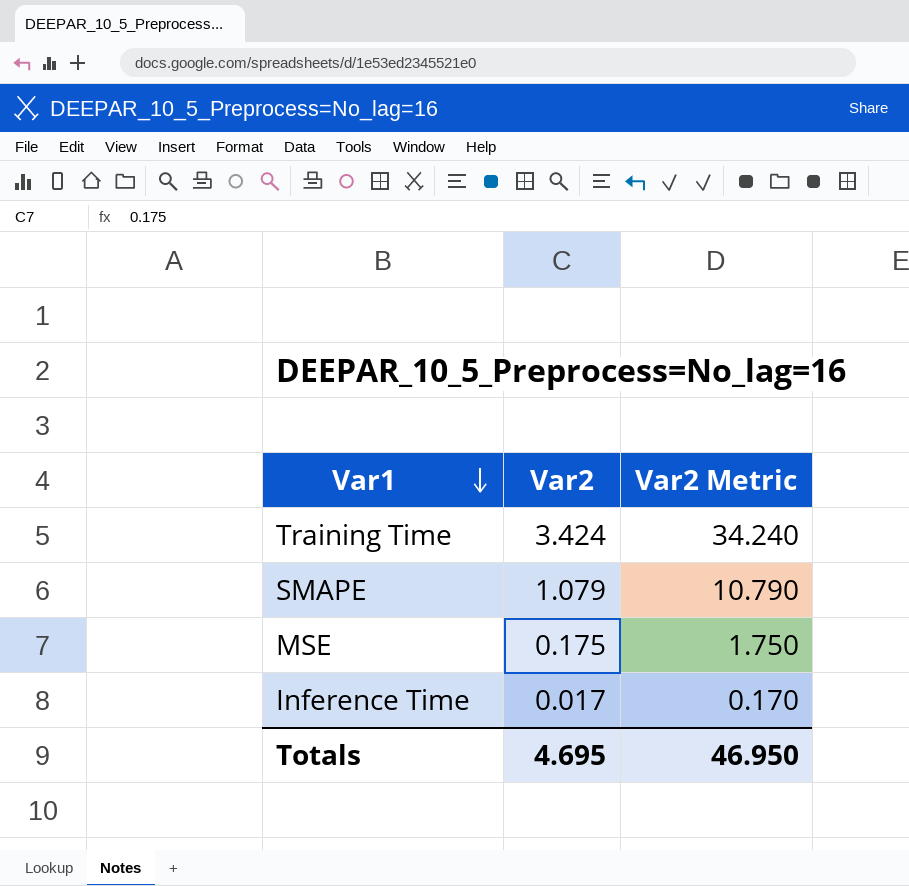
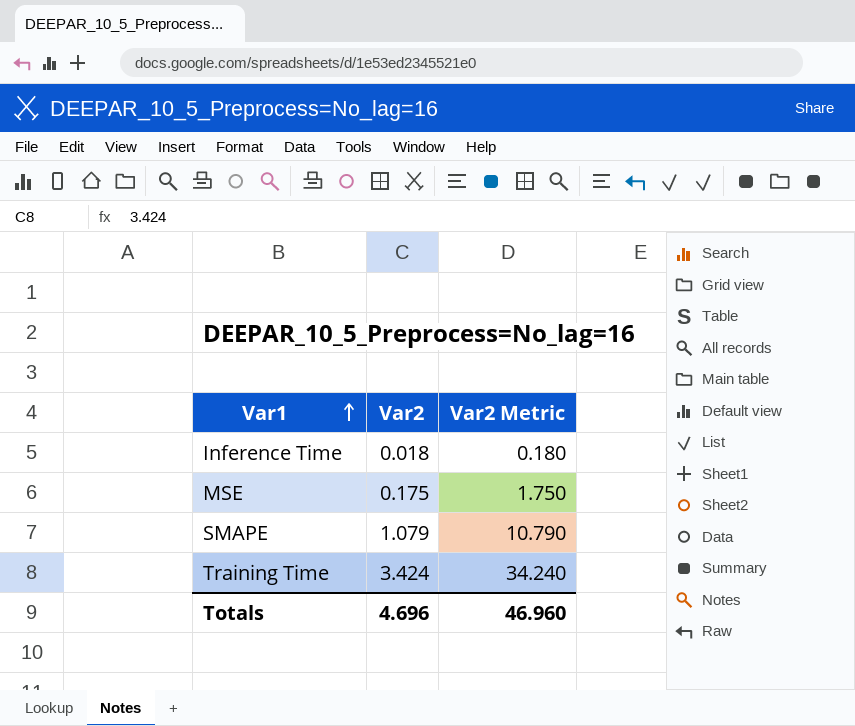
row order: Var1 descending -> Var1 ascending
Inference Time | Var2: 0.017 -> 0.018
Inference Time | Var2 Metric: 0.170 -> 0.180
Totals | Var2: 4.695 -> 4.696
Totals | Var2 Metric: 46.950 -> 46.960

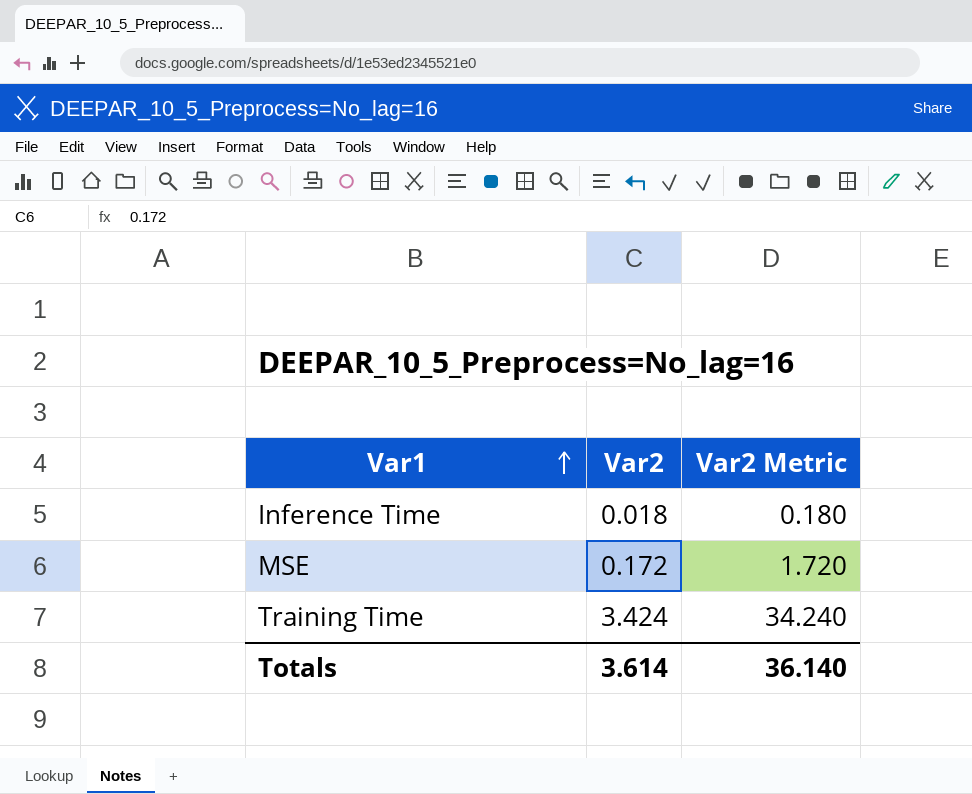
row SMAPE: 1.079 | 10.790 -> none
MSE | Var2: 0.175 -> 0.172
MSE | Var2 Metric: 1.750 -> 1.720
Totals | Var2: 4.696 -> 3.614
Totals | Var2 Metric: 46.960 -> 36.140

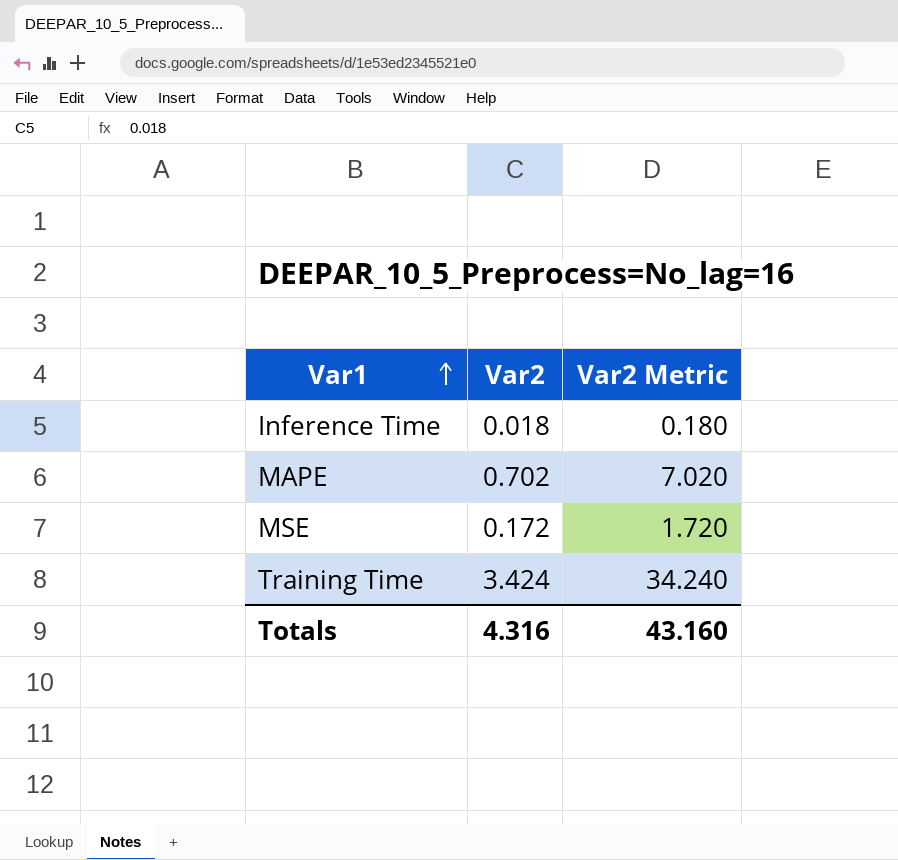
row MAPE: none -> 0.702 | 7.020
Totals | Var2: 3.614 -> 4.316
Totals | Var2 Metric: 36.140 -> 43.160

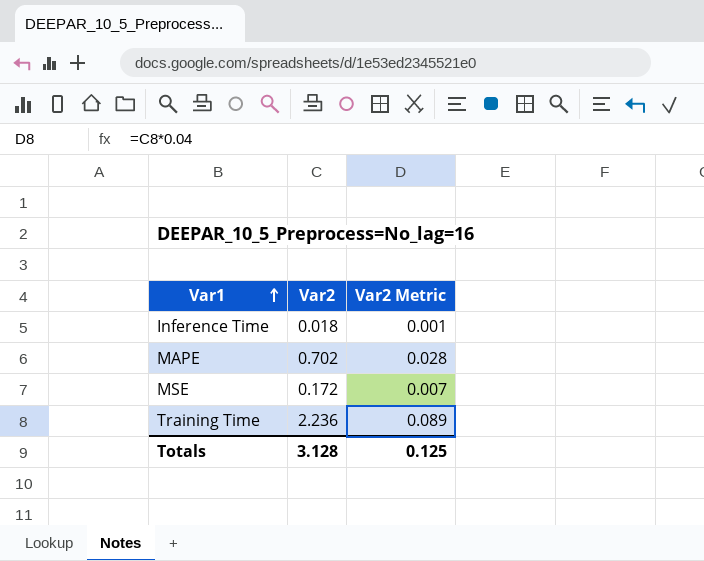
column Var2 Metric | formula: [Var2] * 10 -> [Var2] * 0.04
Training Time | Var2: 3.424 -> 2.236
Totals | Var2: 4.316 -> 3.128
Totals | Var2 Metric: 43.160 -> 0.125

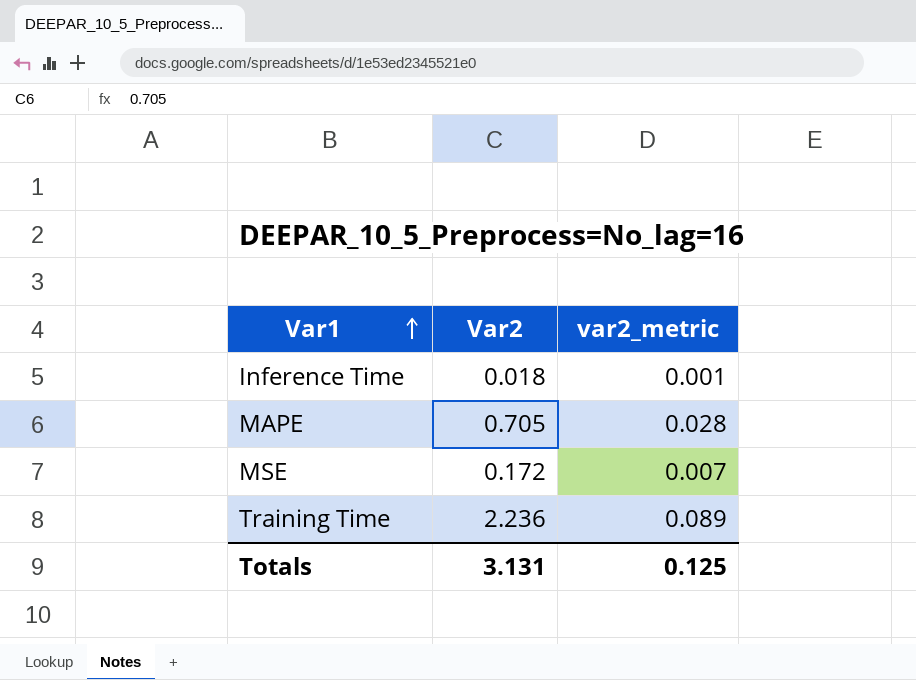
column name: Var2 Metric -> var2_metric
MAPE | Var2: 0.702 -> 0.705
Totals | Var2: 3.128 -> 3.131

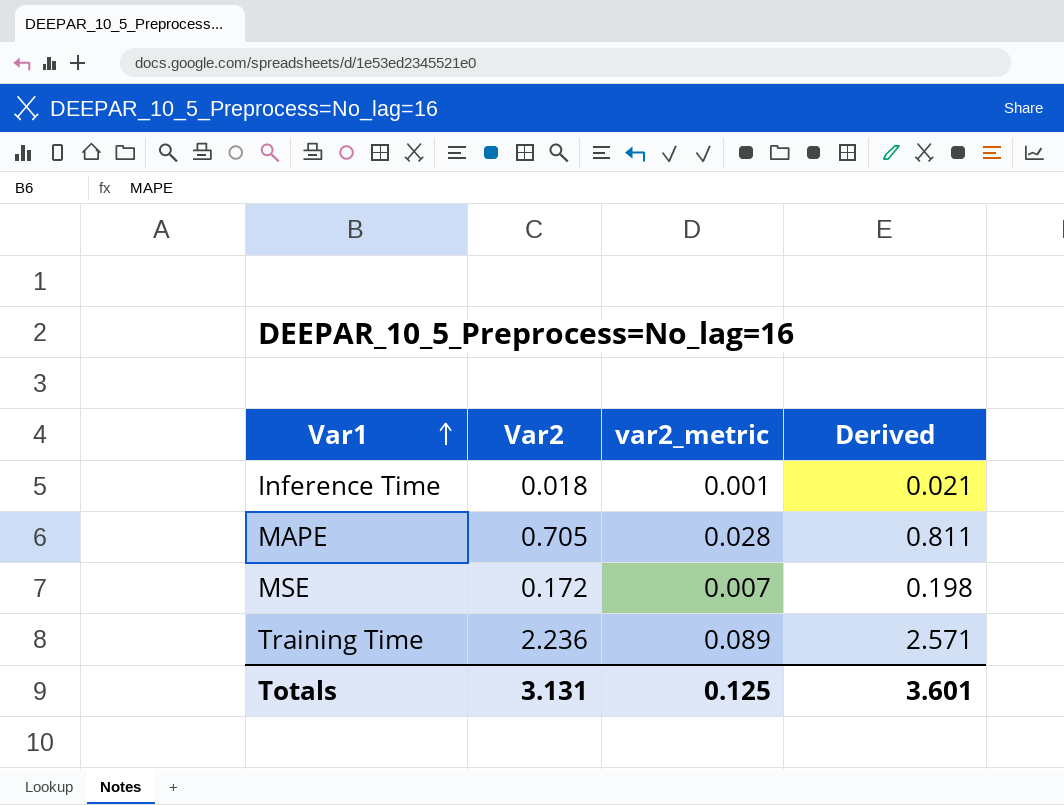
column Derived | formula: none -> [Var2] * 1.15

